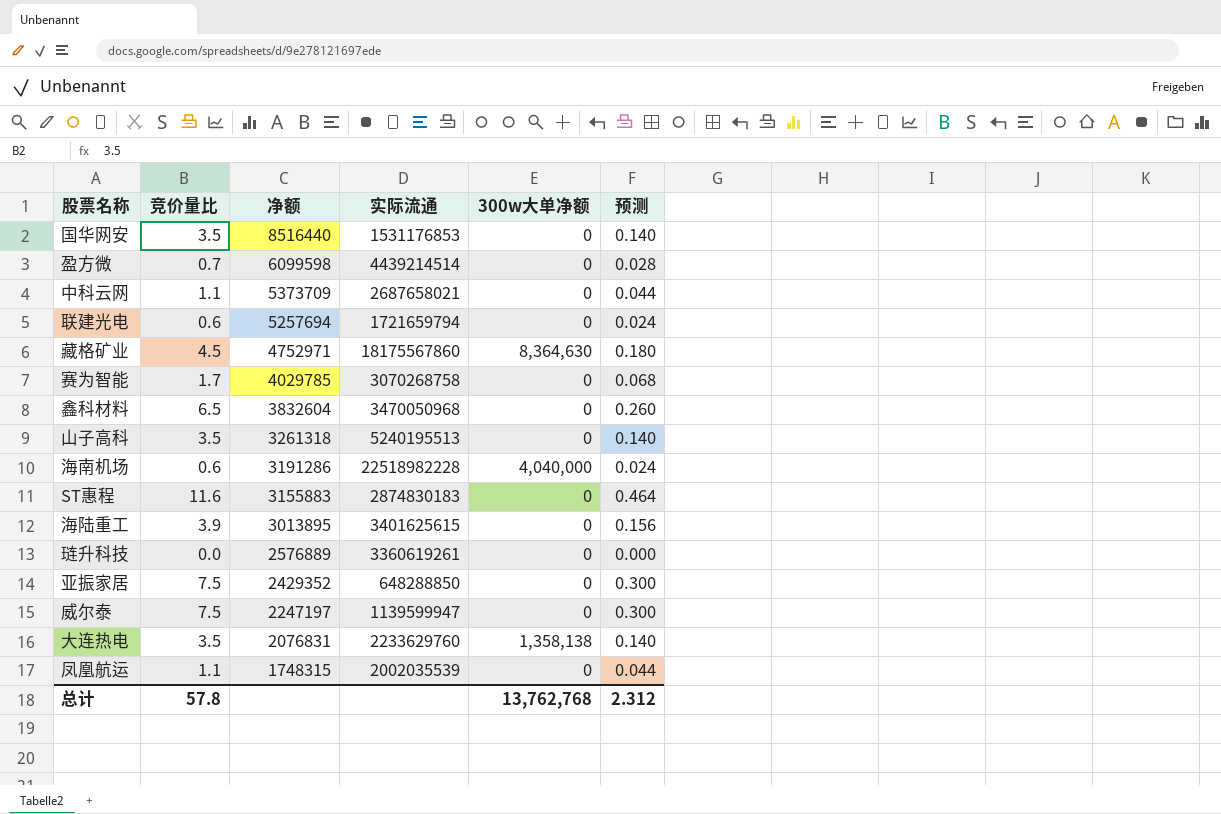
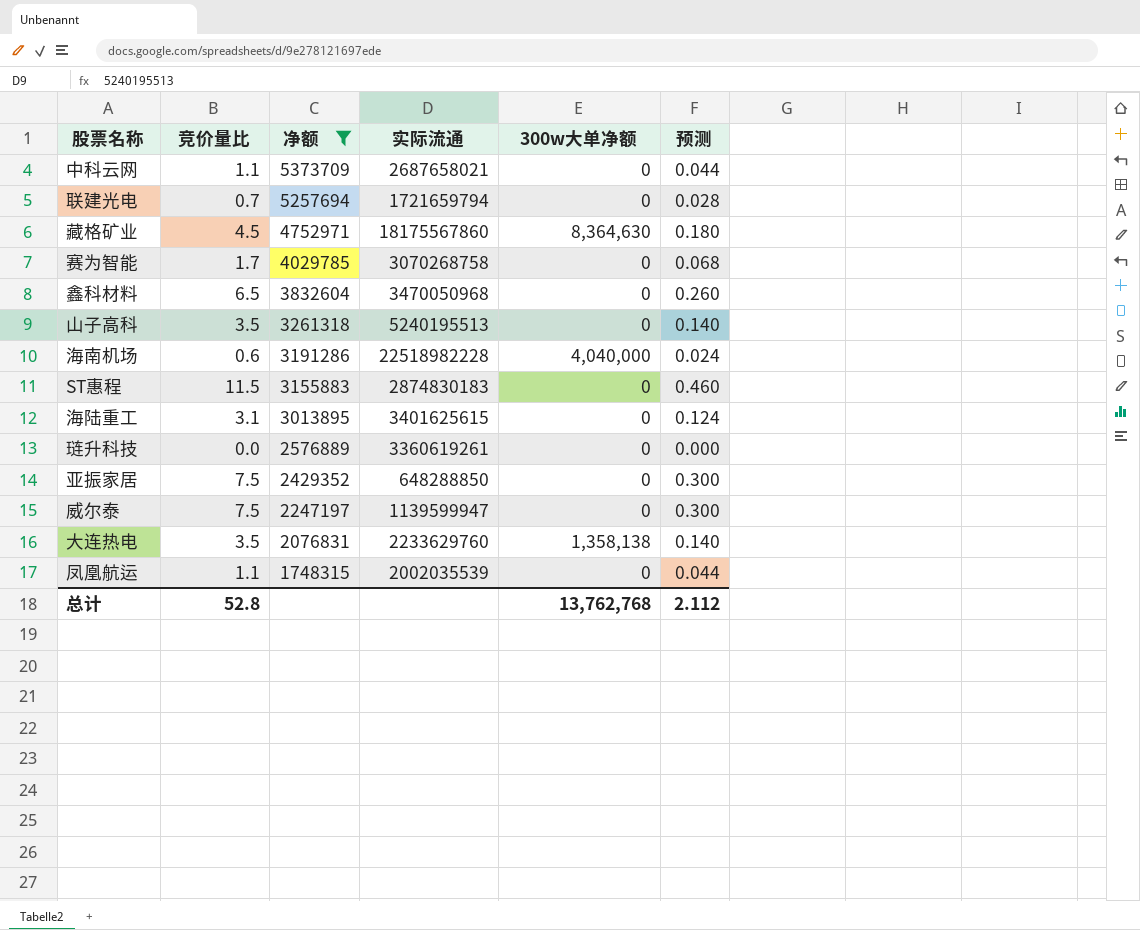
filter: none -> 净额 <= 5373709
联建光电 | 竞价量比: 0.6 -> 0.7
联建光电 | 预测: 0.024 -> 0.028
ST惠程 | 竞价量比: 11.6 -> 11.5
ST惠程 | 预测: 0.464 -> 0.460
海陆重工 | 竞价量比: 3.9 -> 3.1
海陆重工 | 预测: 0.156 -> 0.124
总计 | 竞价量比: 57.8 -> 52.8
总计 | 预测: 2.312 -> 2.112

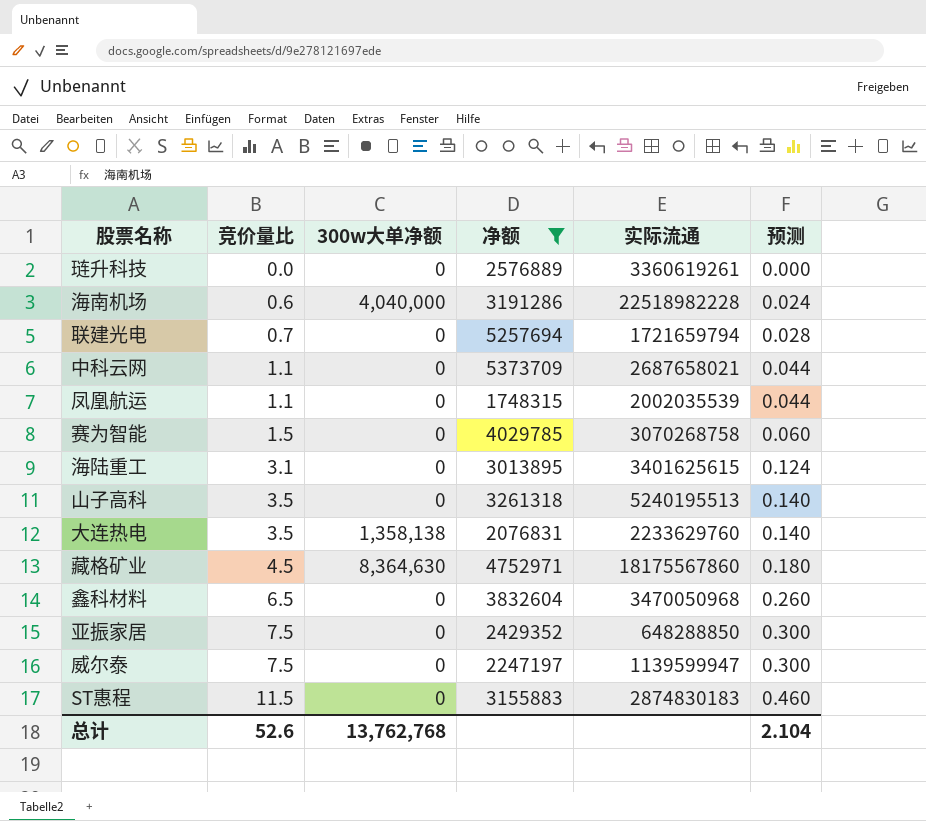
row order: 净额 descending -> 竞价量比 ascending
column 300w大单净额 | position: 5 -> 3
赛为智能 | 竞价量比: 1.7 -> 1.5
赛为智能 | 预测: 0.068 -> 0.060
总计 | 竞价量比: 52.8 -> 52.6
总计 | 预测: 2.112 -> 2.104

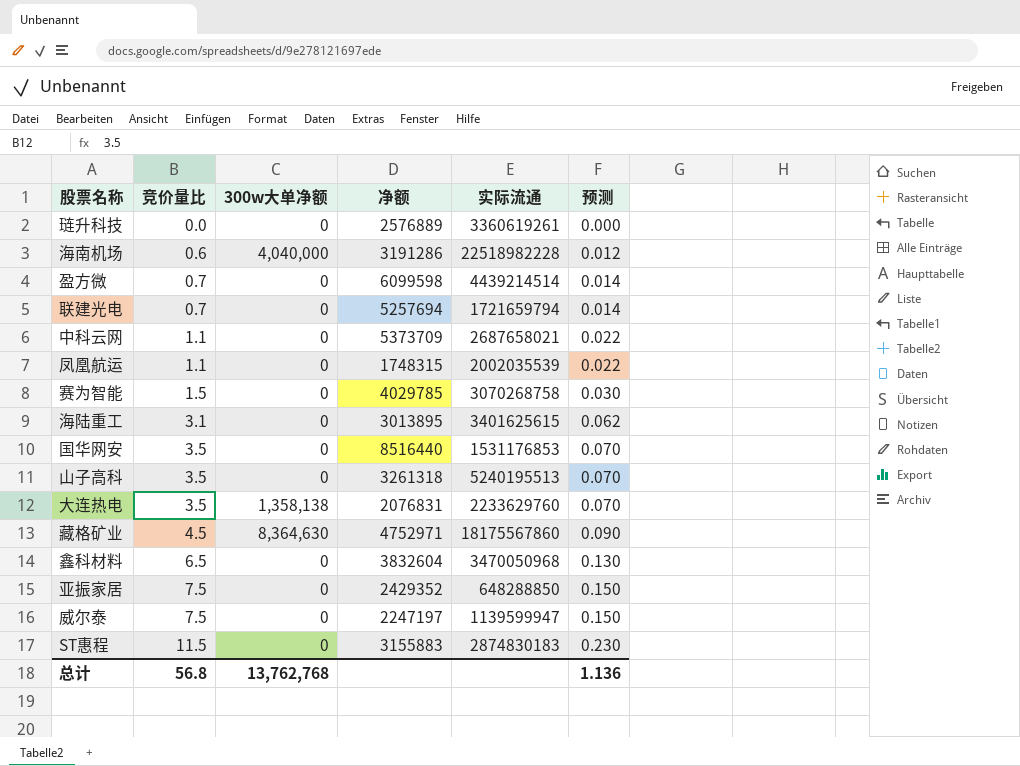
filter: 净额 <= 5373709 -> none
column 预测 | formula: [竞价量比] * 0.04 -> [竞价量比] * 0.02
总计 | 竞价量比: 52.6 -> 56.8
总计 | 预测: 2.104 -> 1.136

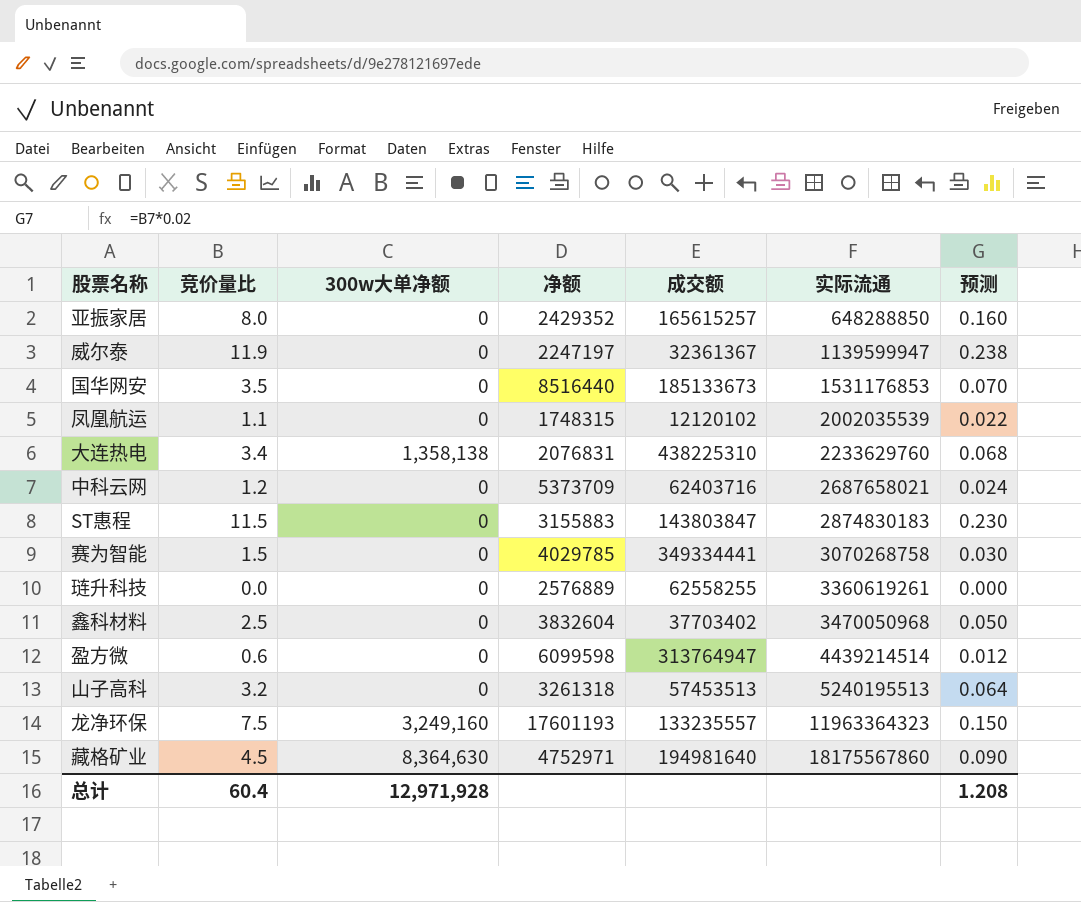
row order: 竞价量比 ascending -> 实际流通 ascending
column 成交额 | position: none -> 5
row 海南机场: 0.6 | 4,040,000 | 3191286 | 22518982228 | 0.012 -> none
row 联建光电: 0.7 | 0 | 5257694 | 1721659794 | 0.014 -> none
row 海陆重工: 3.1 | 0 | 3013895 | 3401625615 | 0.062 -> none
亚振家居 | 竞价量比: 7.5 -> 8.0
亚振家居 | 预测: 0.150 -> 0.160
威尔泰 | 竞价量比: 7.5 -> 11.9
威尔泰 | 预测: 0.150 -> 0.238
大连热电 | 竞价量比: 3.5 -> 3.4
大连热电 | 预测: 0.070 -> 0.068
中科云网 | 竞价量比: 1.1 -> 1.2
中科云网 | 预测: 0.022 -> 0.024
鑫科材料 | 竞价量比: 6.5 -> 2.5
鑫科材料 | 预测: 0.130 -> 0.050
盈方微 | 竞价量比: 0.7 -> 0.6
盈方微 | 预测: 0.014 -> 0.012
山子高科 | 竞价量比: 3.5 -> 3.2
山子高科 | 预测: 0.070 -> 0.064
row 龙净环保: none -> 7.5 | 3,249,160 | 17601193 | 133235557 | 11963364323 | 0.150
总计 | 竞价量比: 56.8 -> 60.4
总计 | 300w大单净额: 13,762,768 -> 12,971,928
总计 | 预测: 1.136 -> 1.208

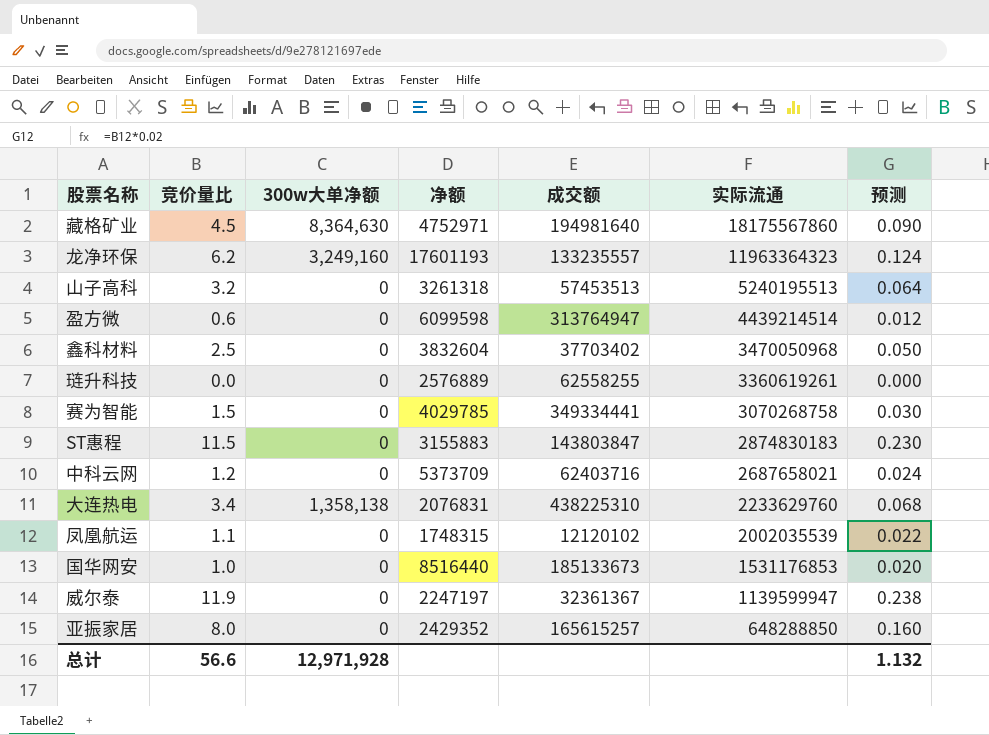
row order: 实际流通 ascending -> 实际流通 descending
龙净环保 | 竞价量比: 7.5 -> 6.2
龙净环保 | 预测: 0.150 -> 0.124
国华网安 | 竞价量比: 3.5 -> 1.0
国华网安 | 预测: 0.070 -> 0.020
总计 | 竞价量比: 60.4 -> 56.6
总计 | 预测: 1.208 -> 1.132

